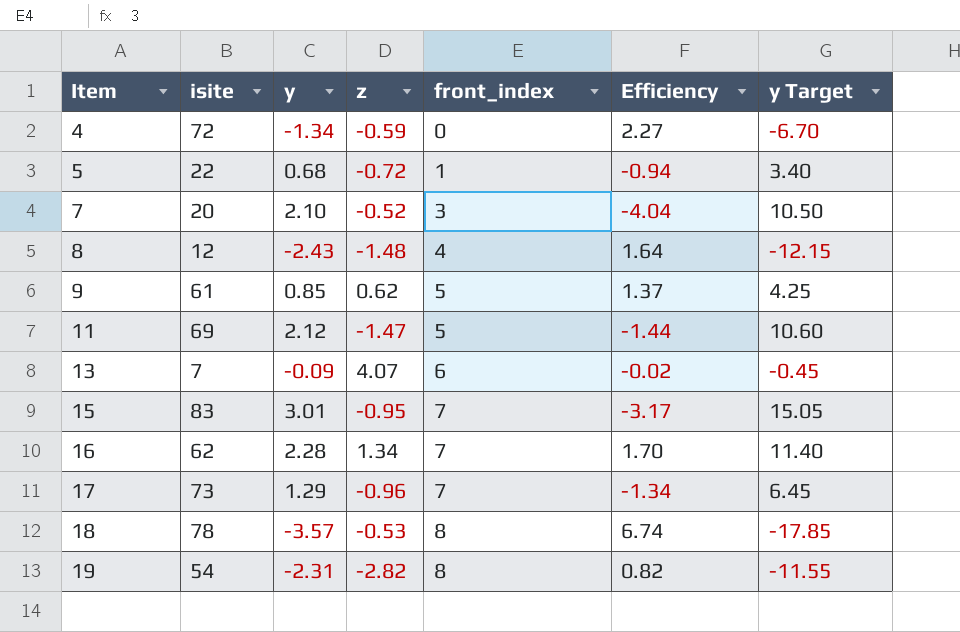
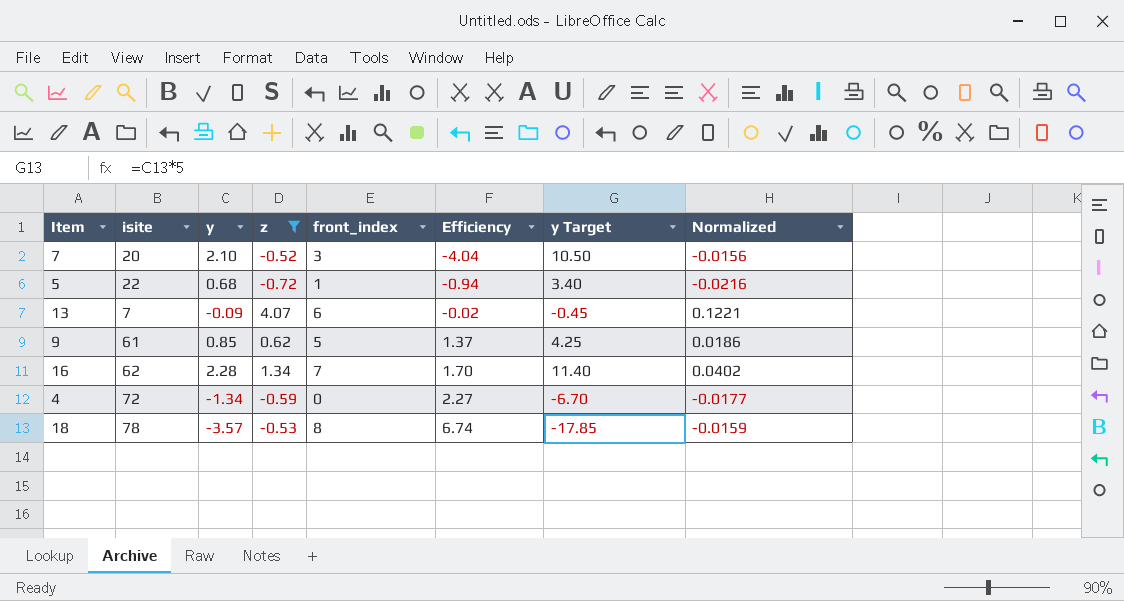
filter: none -> z >= -0.72
row order: Item ascending -> Efficiency ascending
column Normalized | formula: none -> [z] * 0.03

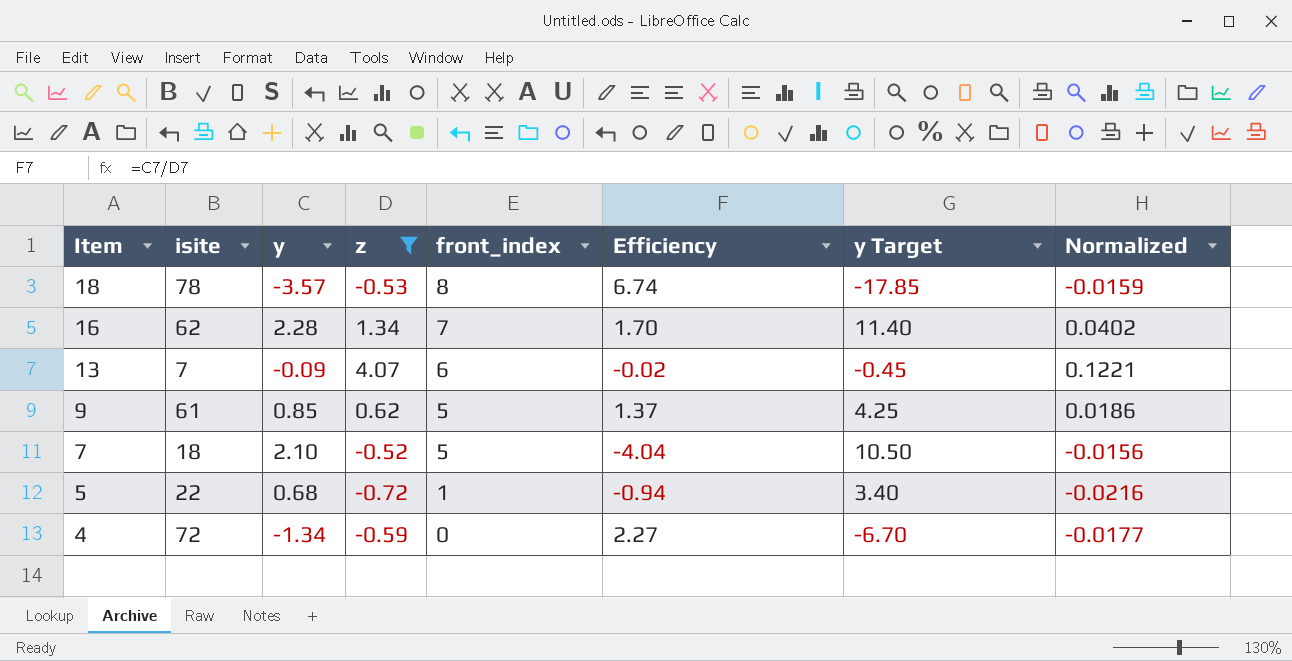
row order: Efficiency ascending -> Item descending
7 | isite: 20 -> 18
7 | front_index: 3 -> 5

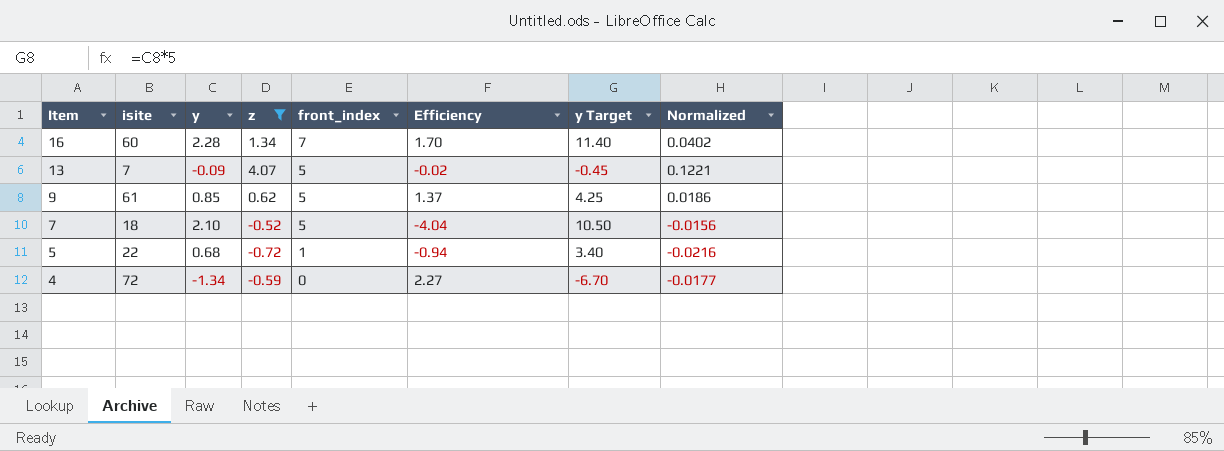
row 18: 78 | -3.57 | -0.53 | 8 | 6.74 | -17.85 | -0.0159 -> none
16 | isite: 62 -> 60
13 | front_index: 6 -> 5

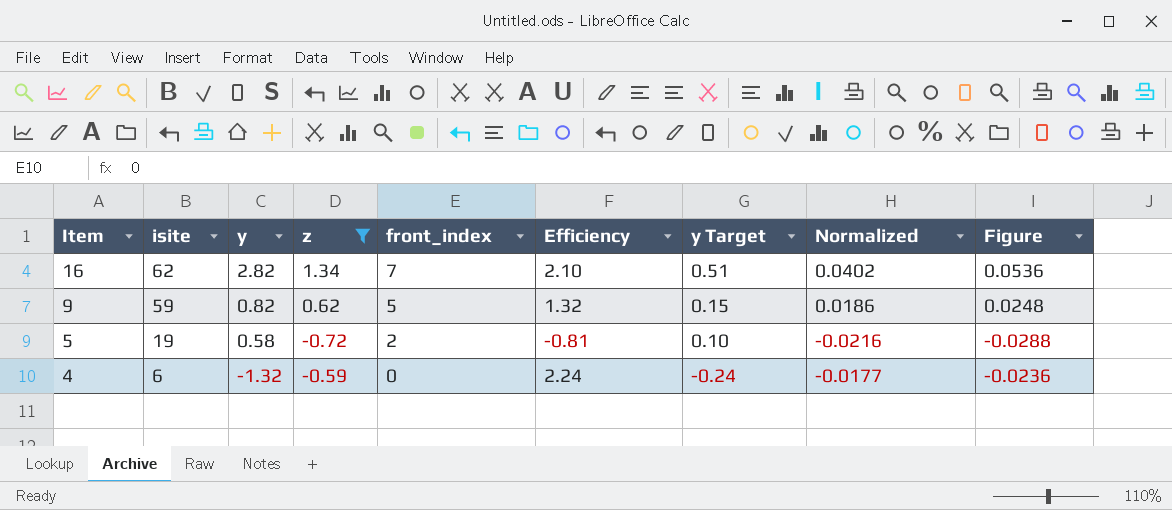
column y Target | formula: [y] * 5 -> [y] * 0.18
column Figure | formula: none -> [z] * 0.04
row 13: 7 | -0.09 | 4.07 | 5 | -0.02 | -0.45 | 0.1221 -> none
row 7: 18 | 2.10 | -0.52 | 5 | -4.04 | 10.50 | -0.0156 -> none
16 | isite: 60 -> 62
16 | y: 2.28 -> 2.82
16 | Efficiency: 1.70 -> 2.10
9 | isite: 61 -> 59
9 | y: 0.85 -> 0.82
9 | Efficiency: 1.37 -> 1.32
5 | isite: 22 -> 19
5 | y: 0.68 -> 0.58
5 | front_index: 1 -> 2
5 | Efficiency: -0.94 -> -0.81
4 | isite: 72 -> 6
4 | y: -1.34 -> -1.32
4 | Efficiency: 2.27 -> 2.24

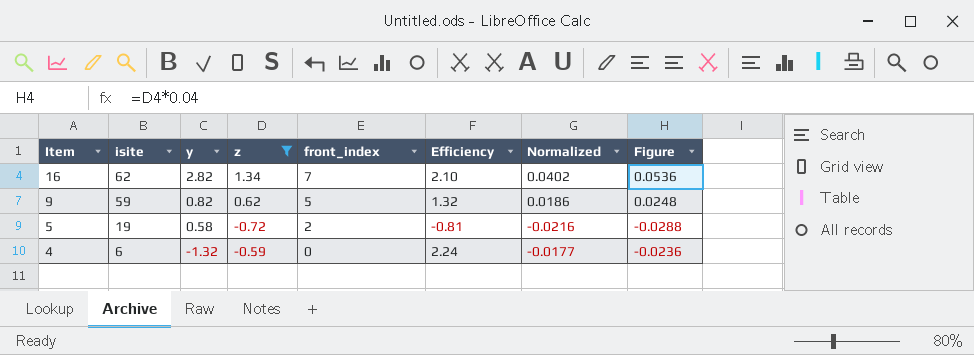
column y Target | formula: [y] * 0.18 -> none

